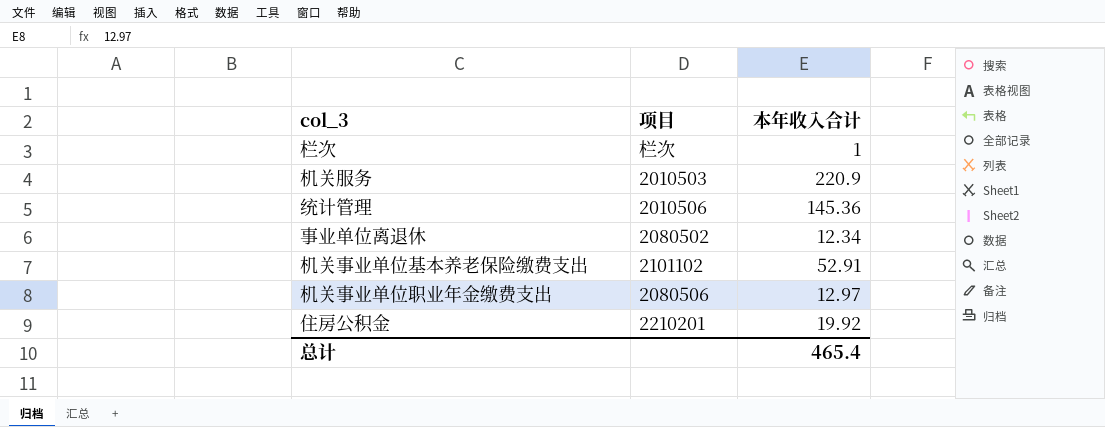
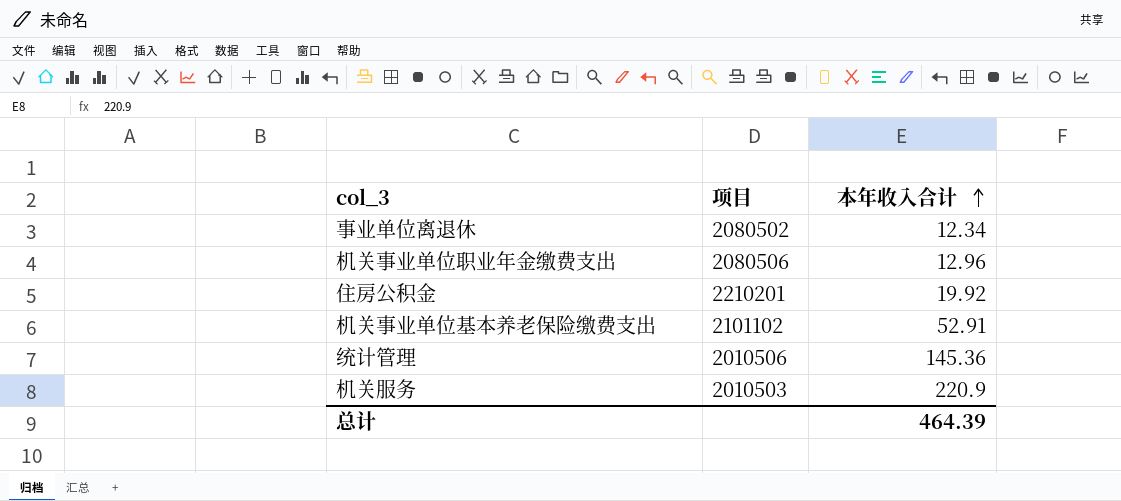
row order: none -> 本年收入合计 ascending
row 栏次: 栏次 | 1 -> none
机关事业单位职业年金缴费支出 | 本年收入合计: 12.97 -> 12.96
总计 | 本年收入合计: 465.4 -> 464.39

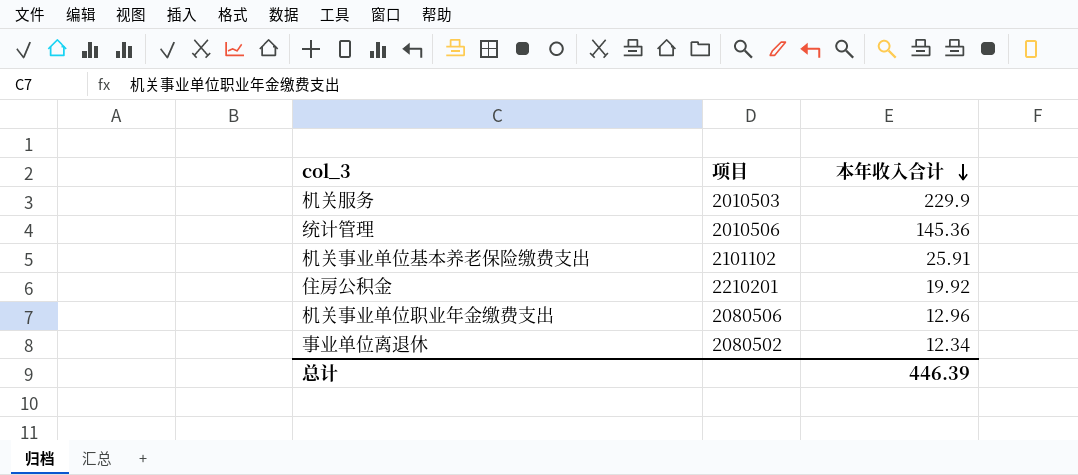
row order: 本年收入合计 ascending -> 本年收入合计 descending
机关服务 | 本年收入合计: 220.9 -> 229.9
机关事业单位基本养老保险缴费支出 | 本年收入合计: 52.91 -> 25.91
总计 | 本年收入合计: 464.39 -> 446.39

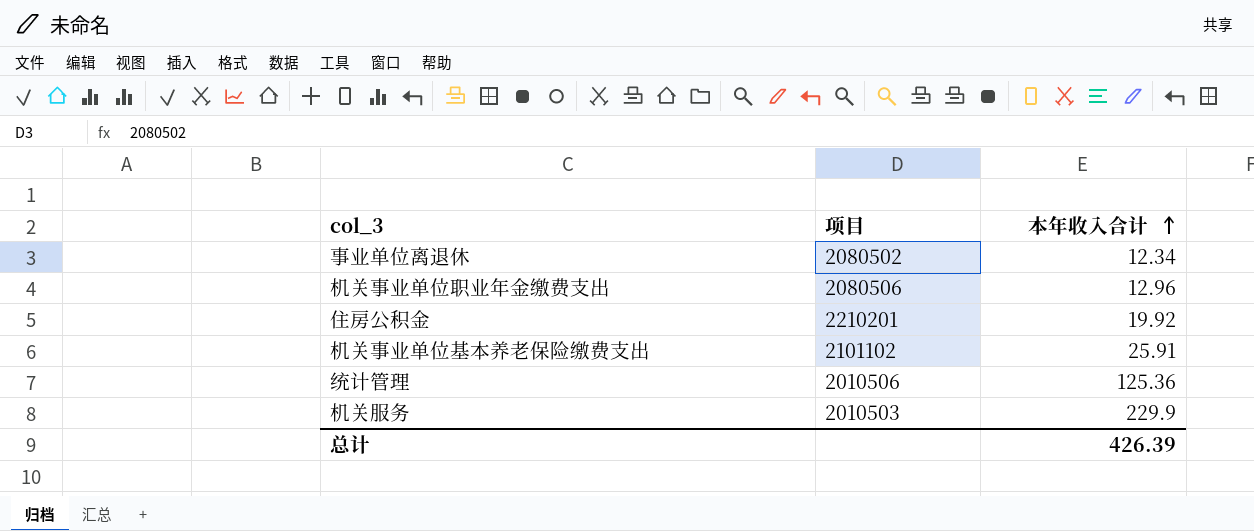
row order: 本年收入合计 descending -> 本年收入合计 ascending
统计管理 | 本年收入合计: 145.36 -> 125.36
总计 | 本年收入合计: 446.39 -> 426.39

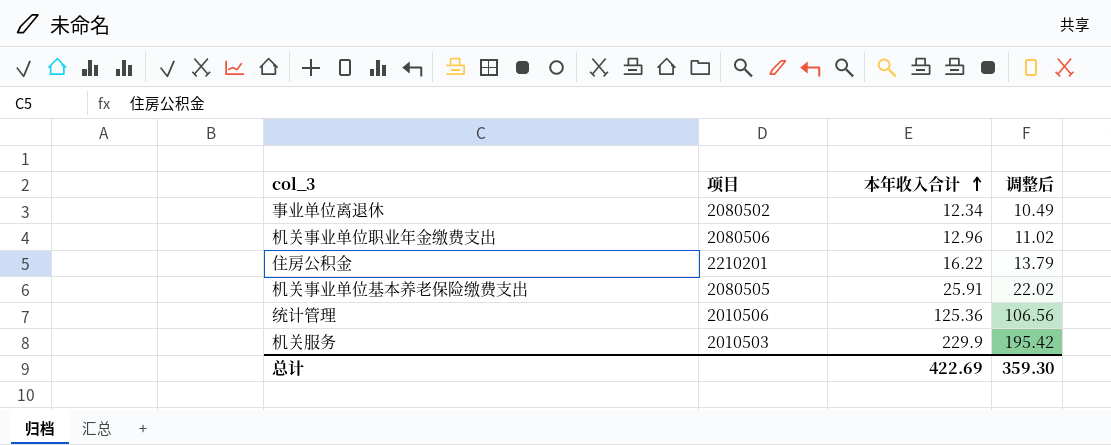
column 调整后 | formula: none -> [本年收入合计] * 0.85
住房公积金 | 本年收入合计: 19.92 -> 16.22
机关事业单位基本养老保险缴费支出 | 项目: 2101102 -> 2080505
总计 | 本年收入合计: 426.39 -> 422.69

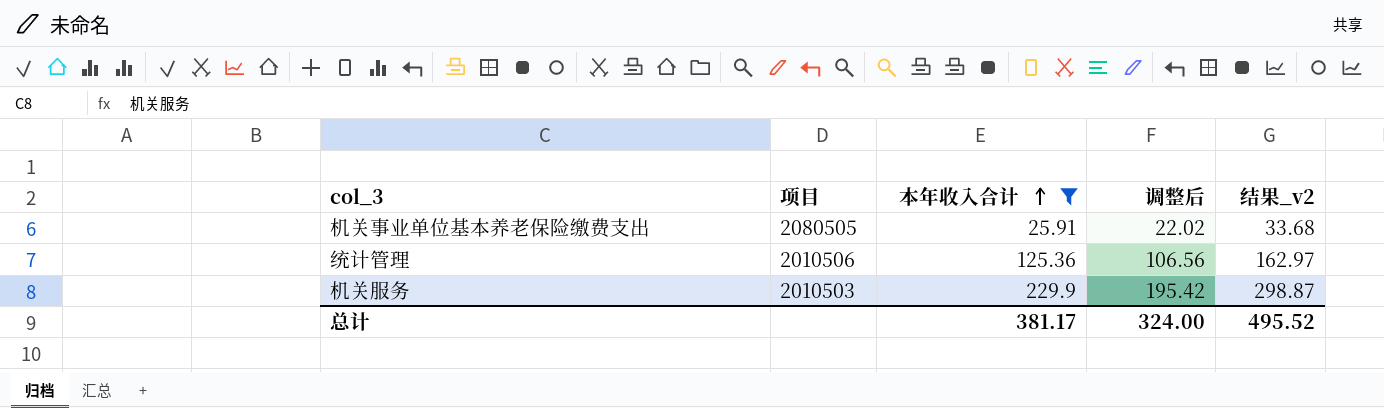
filter: none -> 本年收入合计 >= 25.91
column 结果_v2 | formula: none -> [本年收入合计] * 1.3
总计 | 本年收入合计: 422.69 -> 381.17
总计 | 调整后: 359.30 -> 324.00

